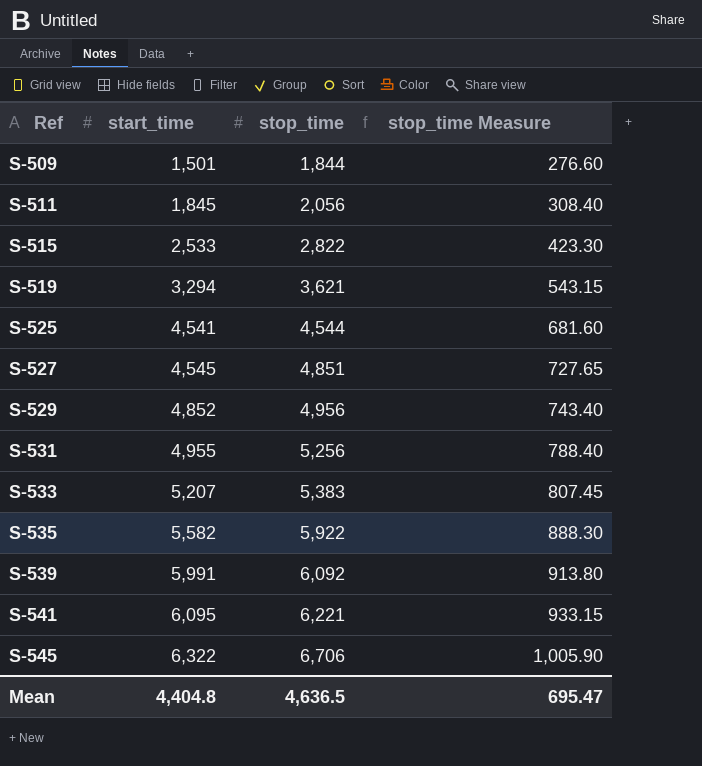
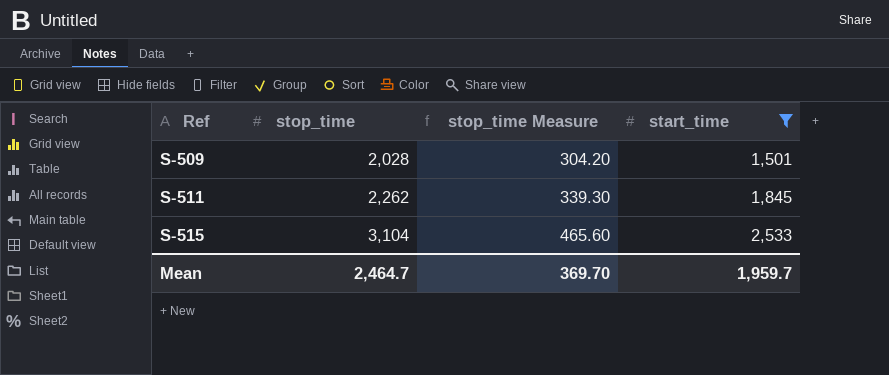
filter: none -> start_time <= 2,533
column start_time | position: 2 -> 4
S-509 | stop_time: 1,844 -> 2,028
S-509 | stop_time Measure: 276.60 -> 304.20
S-511 | stop_time: 2,056 -> 2,262
S-511 | stop_time Measure: 308.40 -> 339.30
S-515 | stop_time: 2,822 -> 3,104
S-515 | stop_time Measure: 423.30 -> 465.60
Mean | stop_time: 4,636.5 -> 2,464.7
Mean | stop_time Measure: 695.47 -> 369.70
Mean | start_time: 4,404.8 -> 1,959.7

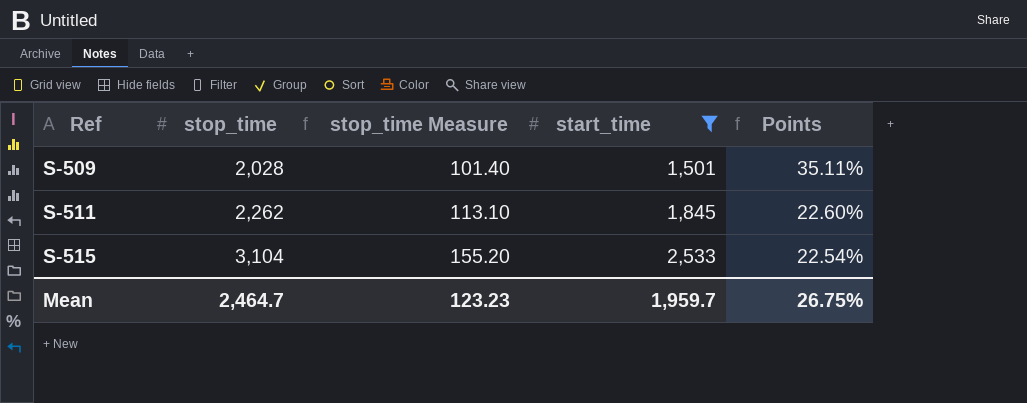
column stop_time Measure | formula: [stop_time] * 0.15 -> [stop_time] * 0.05
column Points | formula: none -> ([stop_time] - [start_time]) / [start_time]
Mean | stop_time Measure: 369.70 -> 123.23

